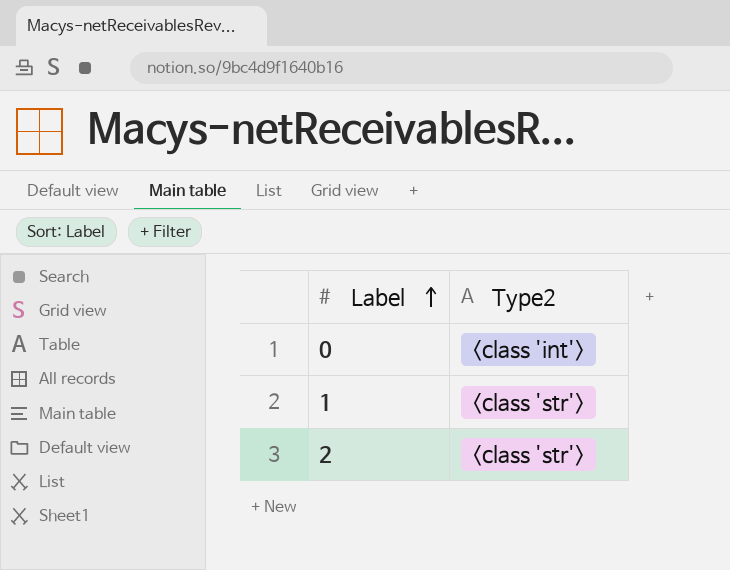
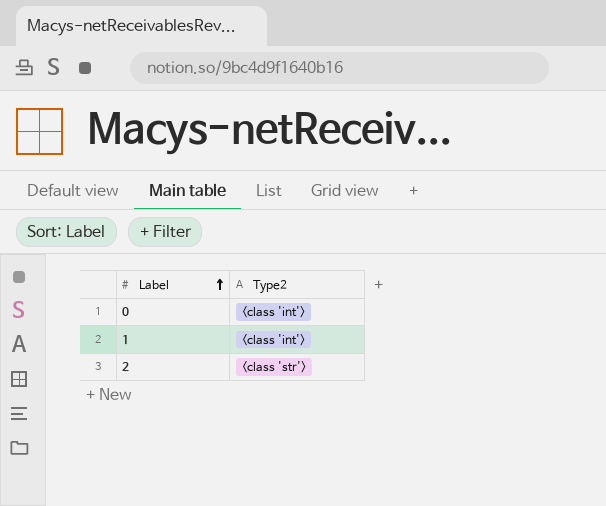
1 | Type2: <class 'str'> -> <class 'int'>

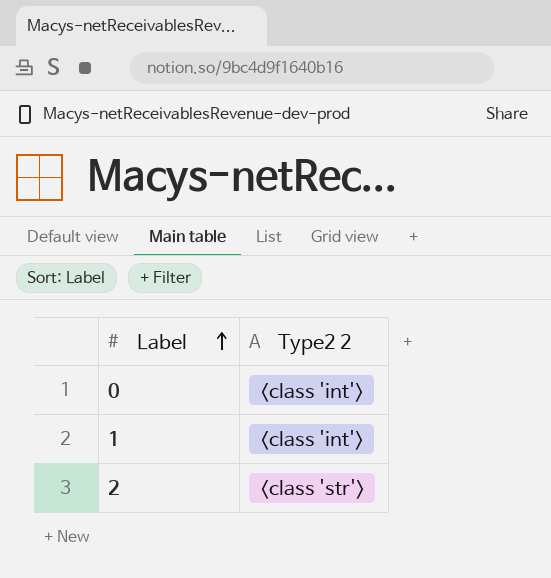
column name: Type2 -> Type2 2

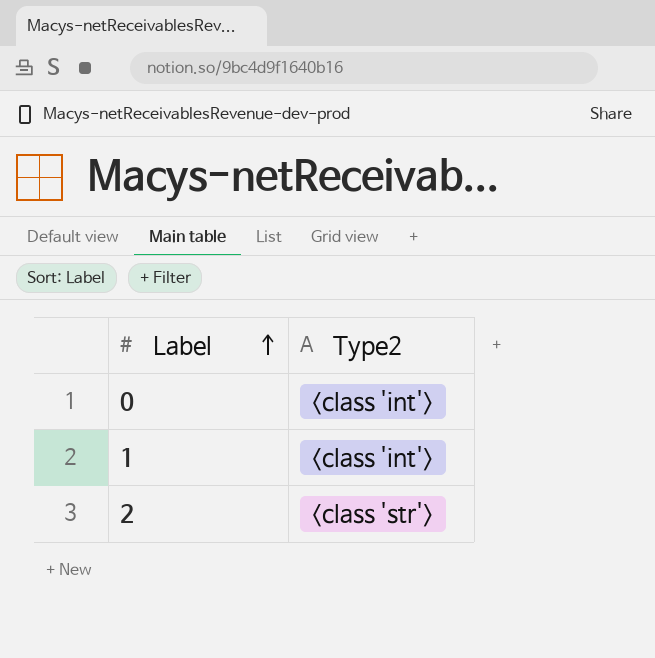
column name: Type2 2 -> Type2

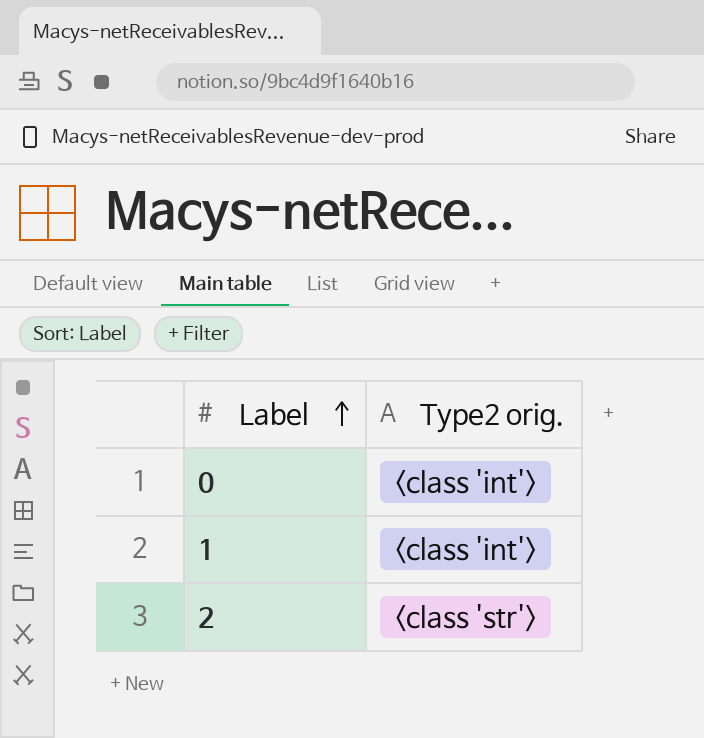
column name: Type2 -> Type2 orig.

